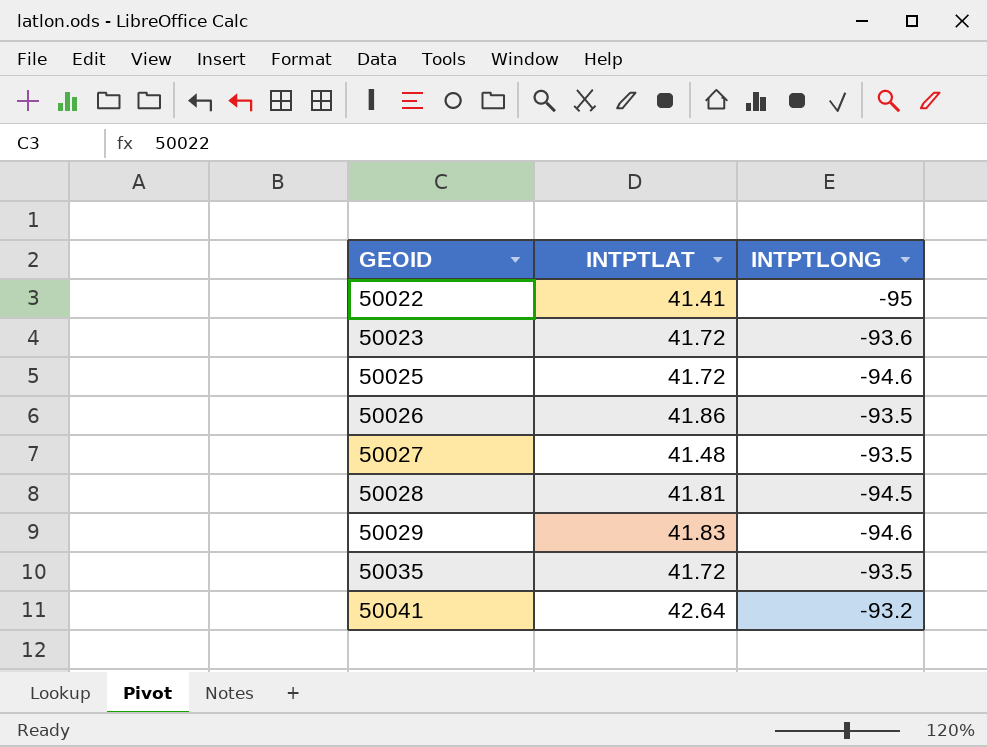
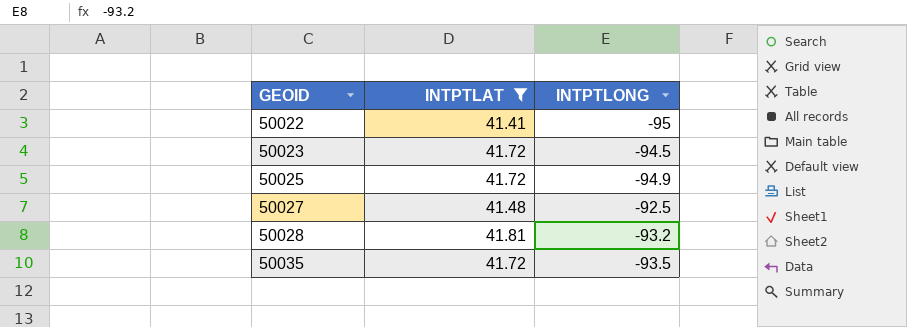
filter: none -> INTPTLAT <= 41.81
50023 | INTPTLONG: -93.6 -> -94.5
50025 | INTPTLONG: -94.6 -> -94.9
50027 | INTPTLONG: -93.5 -> -92.5
50028 | INTPTLONG: -94.5 -> -93.2

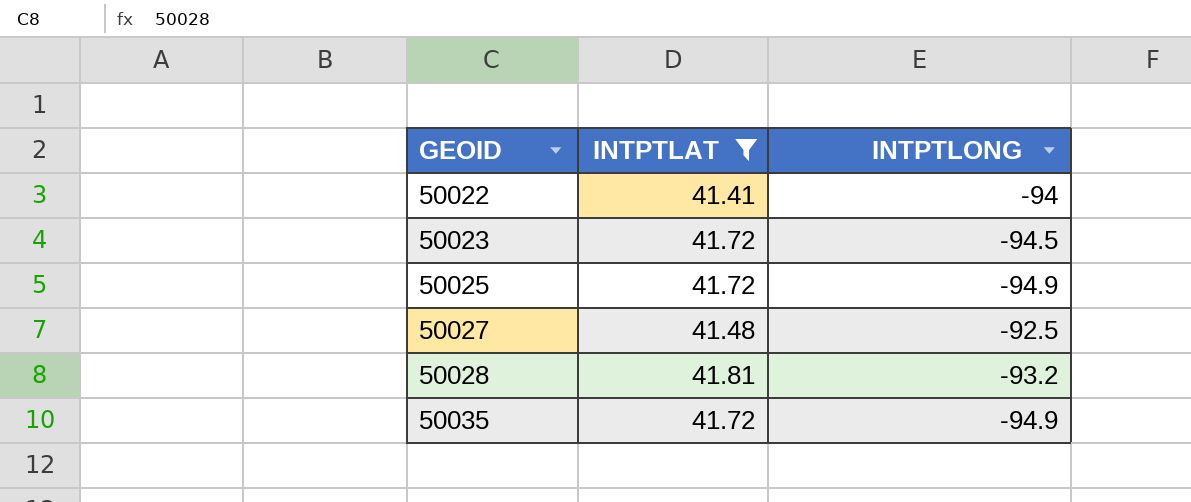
50022 | INTPTLONG: -95 -> -94
50035 | INTPTLONG: -93.5 -> -94.9

